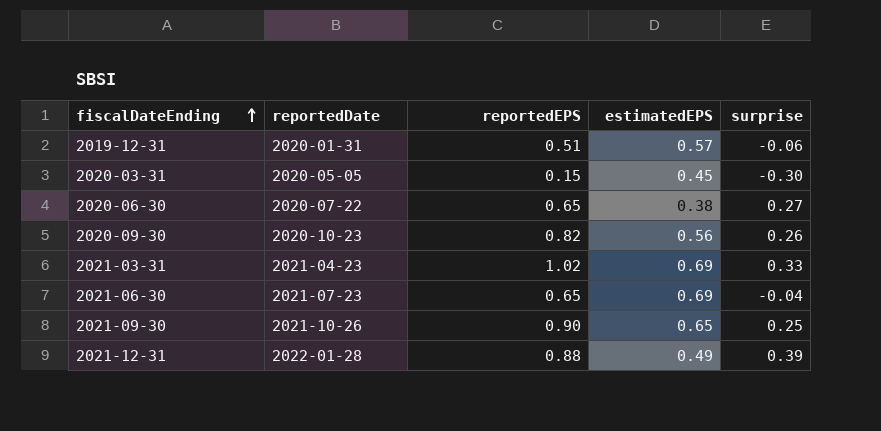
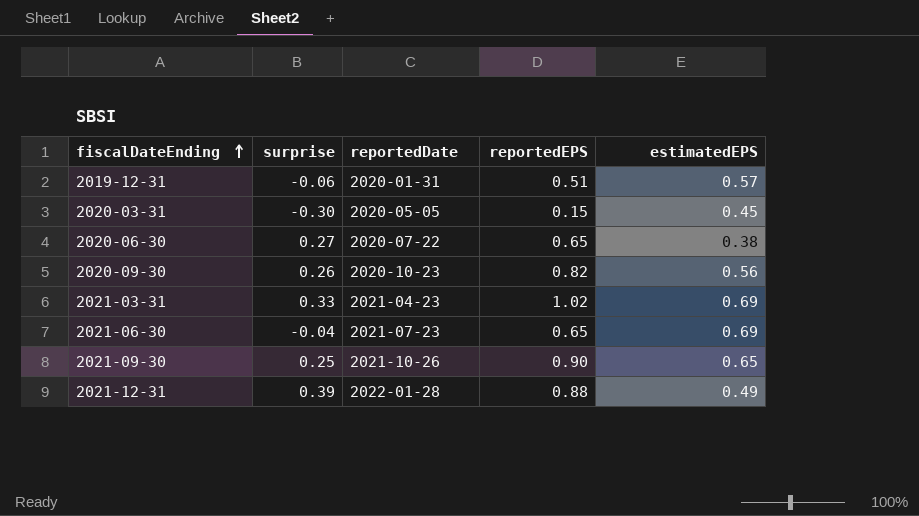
column surprise | position: 5 -> 2

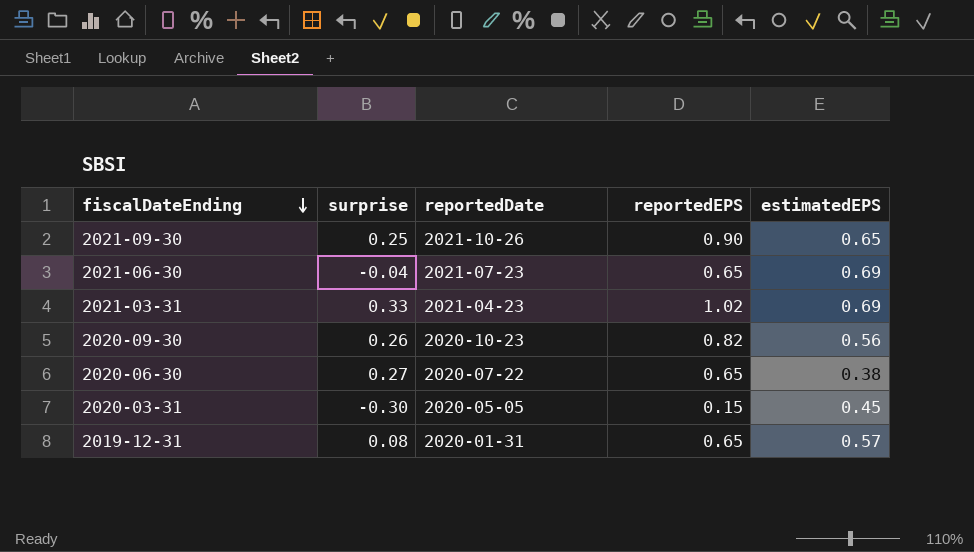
row order: fiscalDateEnding ascending -> fiscalDateEnding descending
row 2021-12-31: 0.39 | 2022-01-28 | 0.88 | 0.49 -> none
2019-12-31 | surprise: -0.06 -> 0.08
2019-12-31 | reportedEPS: 0.51 -> 0.65

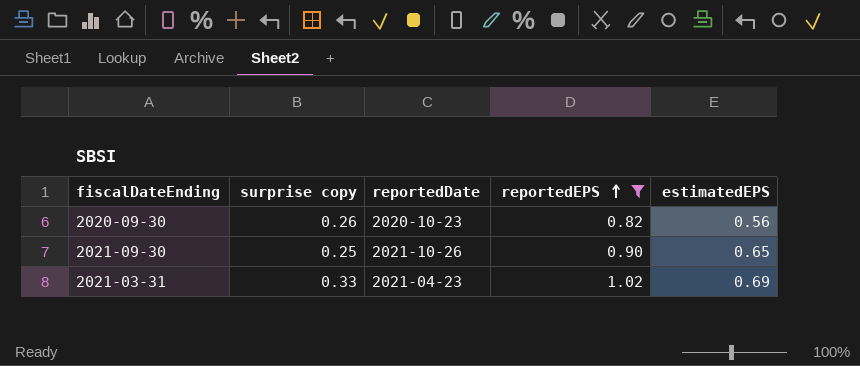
filter: none -> reportedEPS >= 0.82
row order: fiscalDateEnding descending -> reportedEPS ascending
column name: surprise -> surprise copy

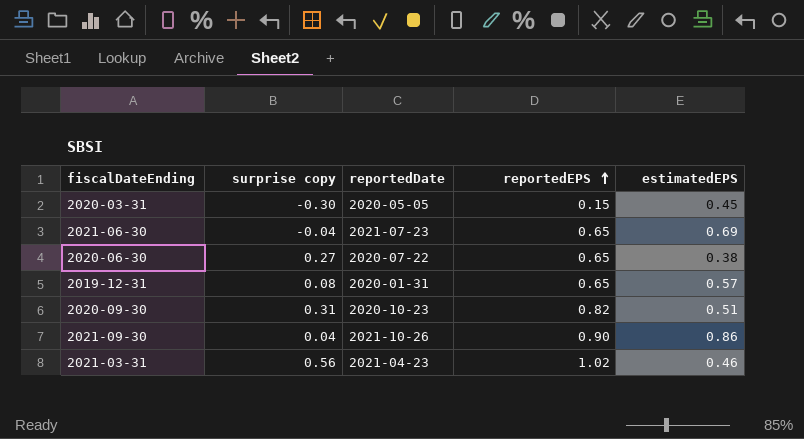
filter: reportedEPS >= 0.82 -> none
2020-09-30 | surprise copy: 0.26 -> 0.31
2020-09-30 | estimatedEPS: 0.56 -> 0.51
2021-09-30 | surprise copy: 0.25 -> 0.04
2021-09-30 | estimatedEPS: 0.65 -> 0.86
2021-03-31 | surprise copy: 0.33 -> 0.56
2021-03-31 | estimatedEPS: 0.69 -> 0.46

